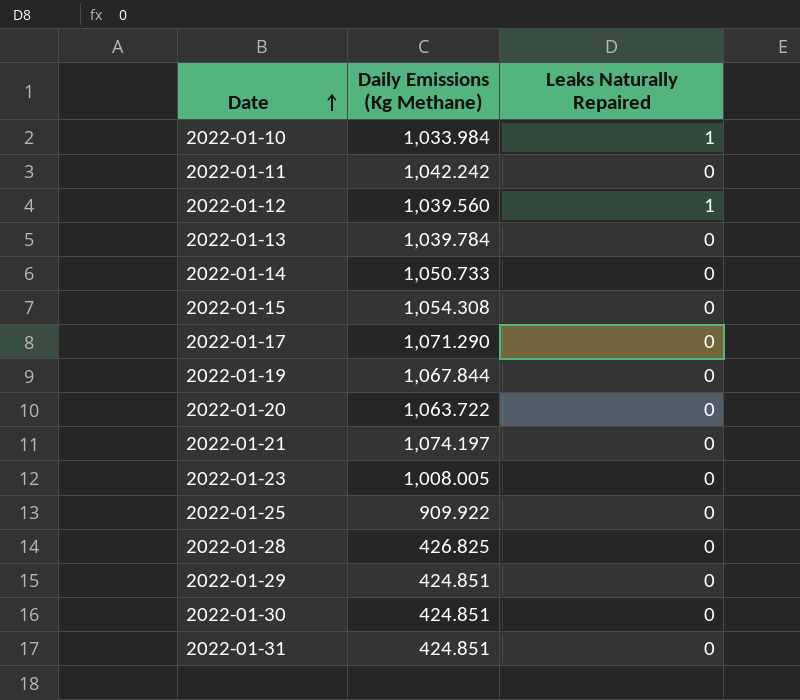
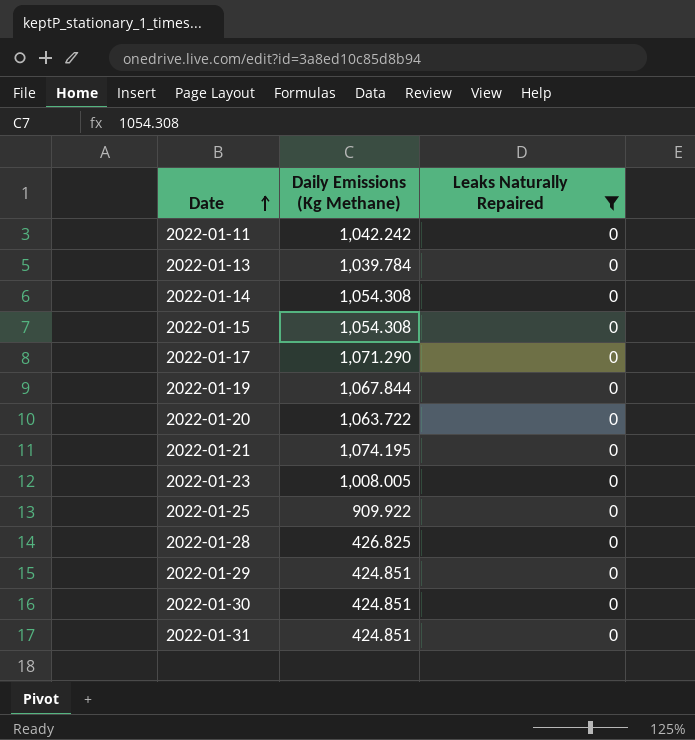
filter: none -> Leaks Naturally Repaired = 0
2022-01-14 | Daily Emissions (Kg Methane): 1,050.733 -> 1,054.308
2022-01-21 | Daily Emissions (Kg Methane): 1,074.197 -> 1,074.195

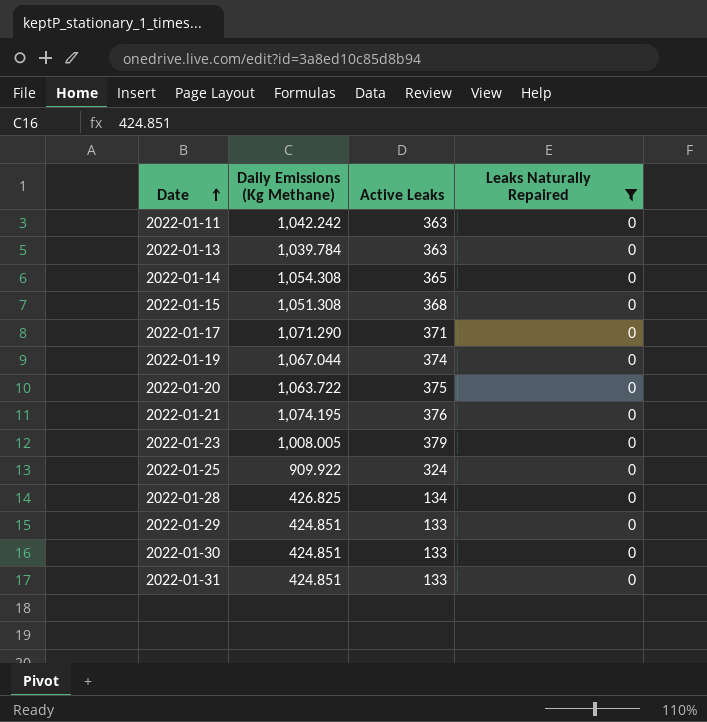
column Active Leaks | position: none -> 3
2022-01-15 | Daily Emissions (Kg Methane): 1,054.308 -> 1,051.308
2022-01-19 | Daily Emissions (Kg Methane): 1,067.844 -> 1,067.044

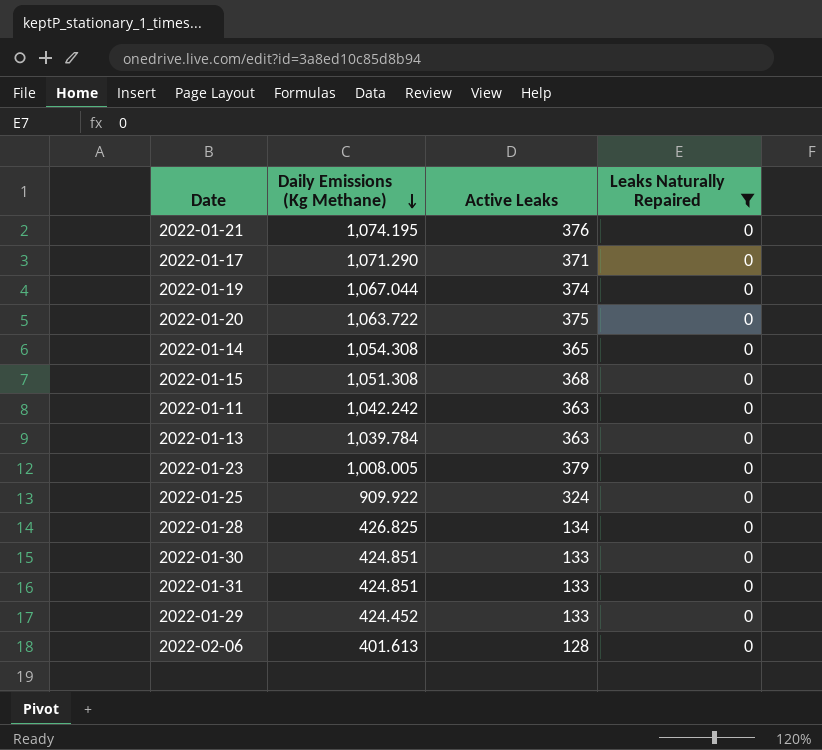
row order: Date ascending -> Daily Emissions (Kg Methane) descending
2022-01-29 | Daily Emissions (Kg Methane): 424.851 -> 424.452
row 2022-02-06: none -> 401.613 | 128 | 0

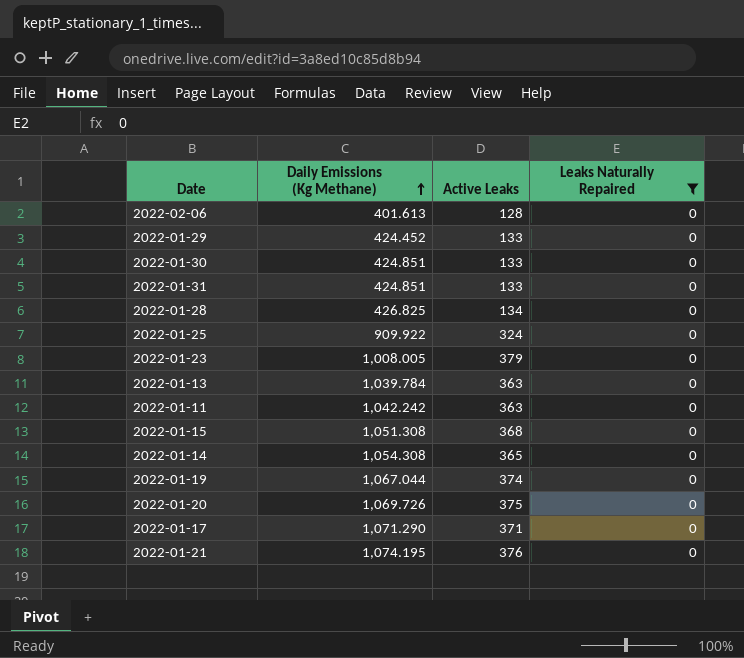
row order: Daily Emissions (Kg Methane) descending -> Daily Emissions (Kg Methane) ascending
2022-01-20 | Daily Emissions (Kg Methane): 1,063.722 -> 1,069.726

